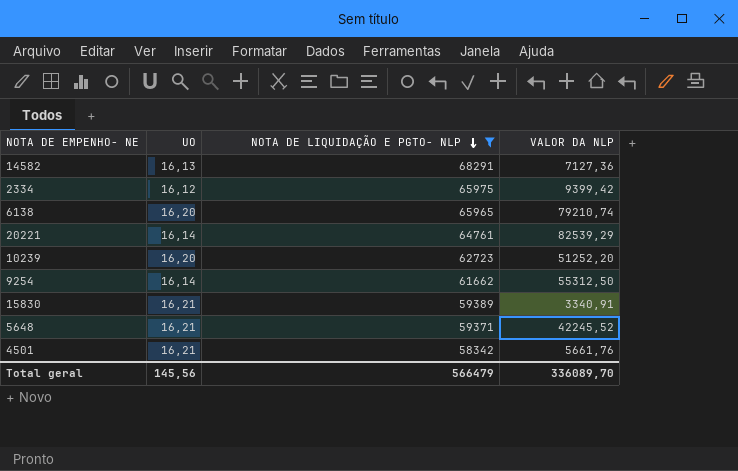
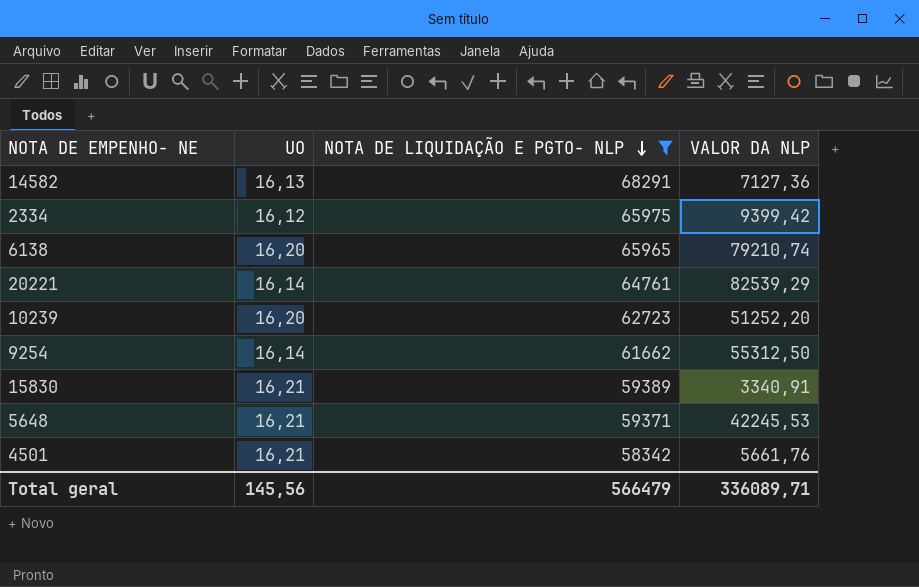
5648 | VALOR DA NLP: 42245,52 -> 42245,53
Total geral | VALOR DA NLP: 336089,70 -> 336089,71

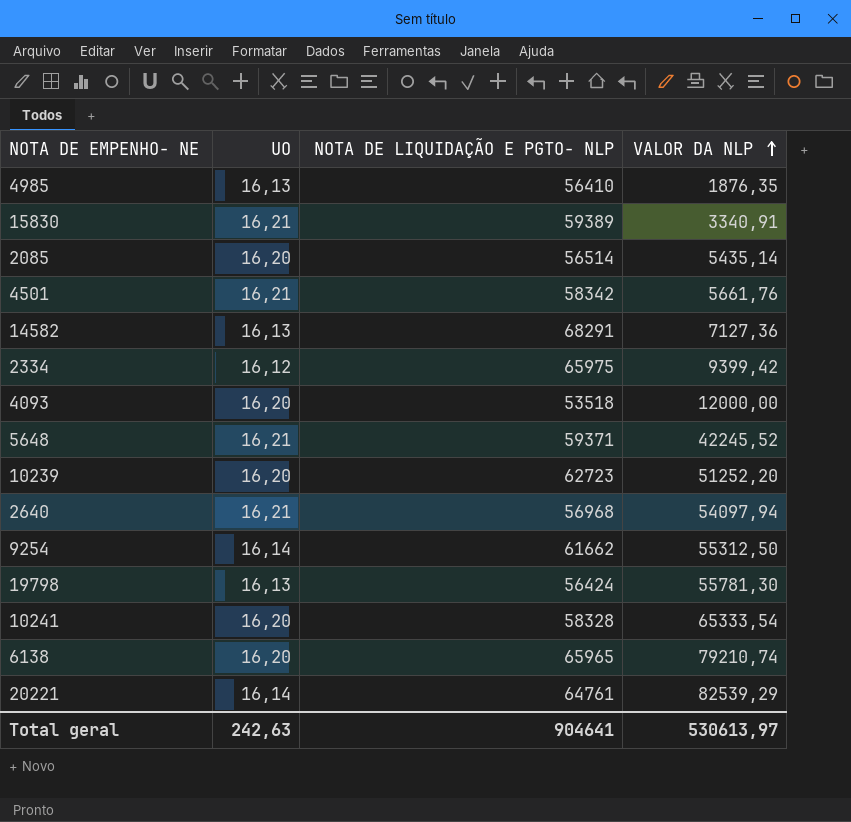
filter: NOTA DE LIQUIDAÇÃO E PGTO- NLP >= 58342 -> none
row order: NOTA DE LIQUIDAÇÃO E PGTO- NLP descending -> VALOR DA NLP ascending
5648 | VALOR DA NLP: 42245,53 -> 42245,52
Total geral | UO: 145,56 -> 242,63
Total geral | NOTA DE LIQUIDAÇÃO E PGTO- NLP: 566479 -> 904641
Total geral | VALOR DA NLP: 336089,71 -> 530613,97

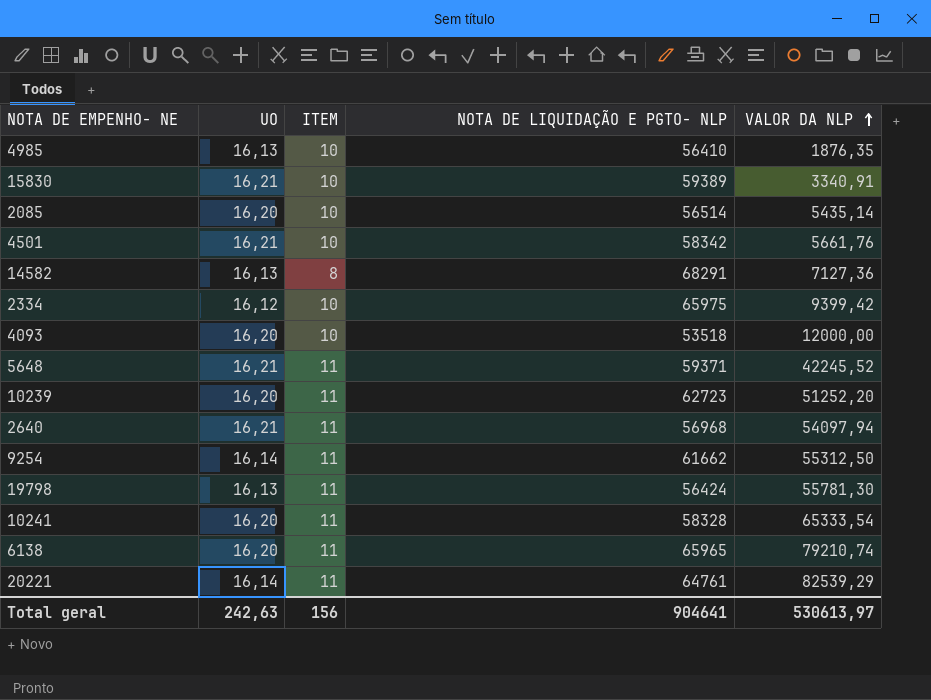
column ITEM | position: none -> 3

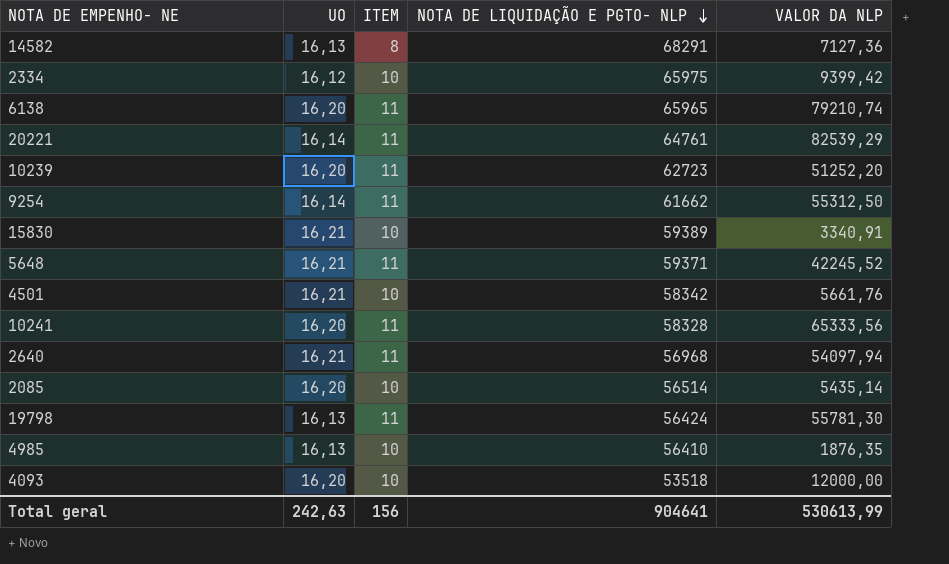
row order: VALOR DA NLP ascending -> NOTA DE LIQUIDAÇÃO E PGTO- NLP descending
10241 | VALOR DA NLP: 65333,54 -> 65333,56
Total geral | VALOR DA NLP: 530613,97 -> 530613,99

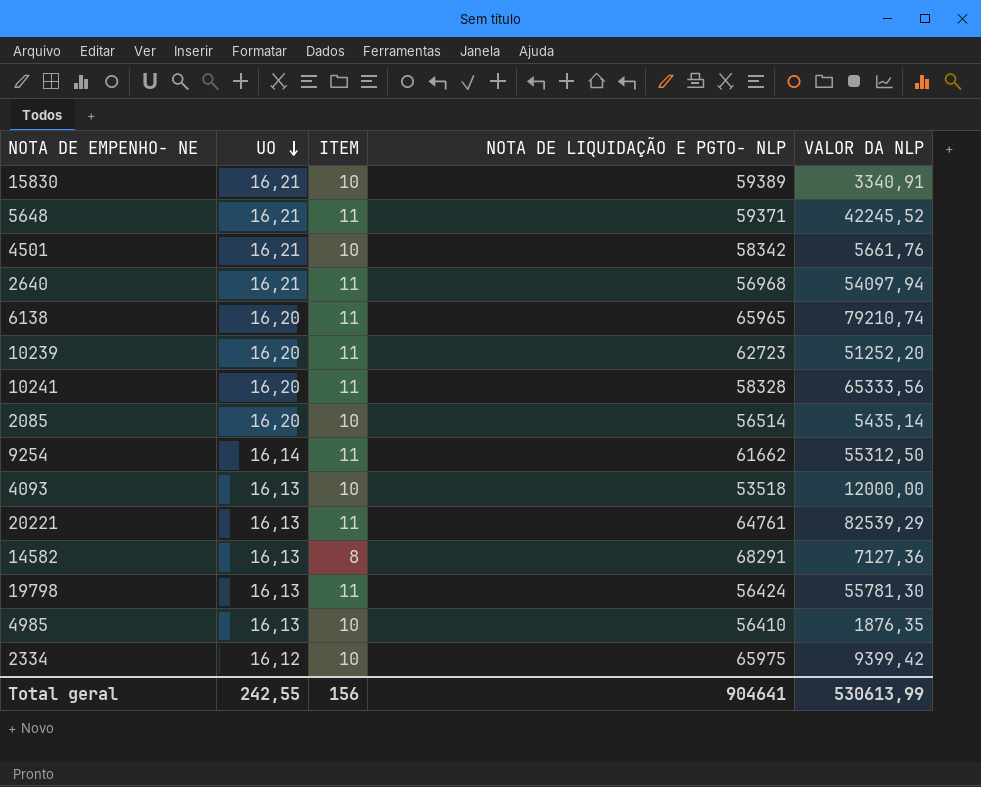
row order: NOTA DE LIQUIDAÇÃO E PGTO- NLP descending -> UO descending
4093 | UO: 16,20 -> 16,13
20221 | UO: 16,14 -> 16,13
Total geral | UO: 242,63 -> 242,55

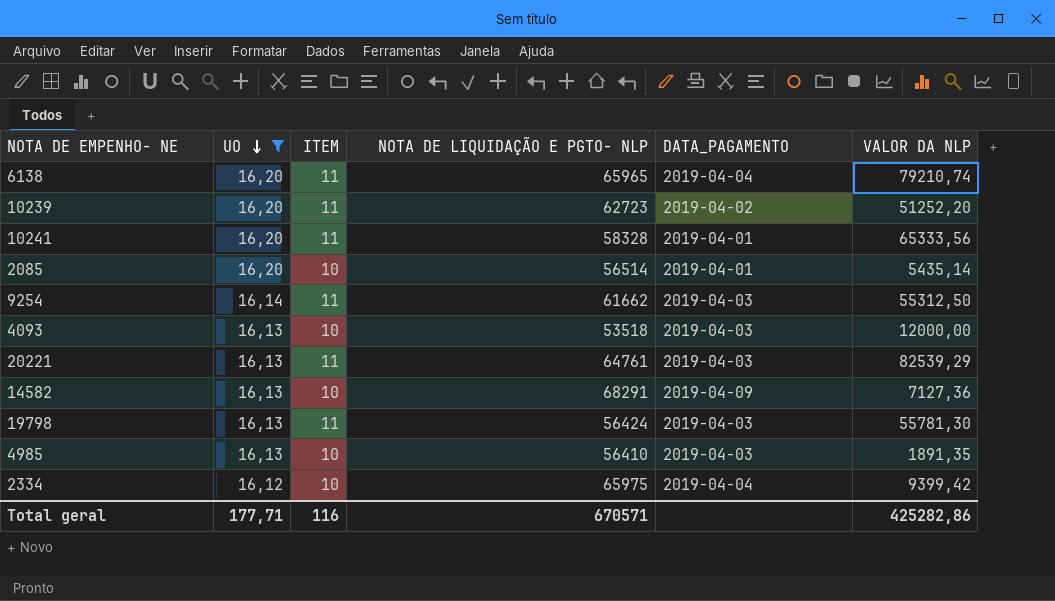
filter: none -> UO != 16,21
column DATA_PAGAMENTO | position: none -> 5
14582 | ITEM: 8 -> 10
4985 | VALOR DA NLP: 1876,35 -> 1891,35
Total geral | UO: 242,55 -> 177,71
Total geral | ITEM: 156 -> 116
Total geral | NOTA DE LIQUIDAÇÃO E PGTO- NLP: 904641 -> 670571
Total geral | VALOR DA NLP: 530613,99 -> 425282,86

